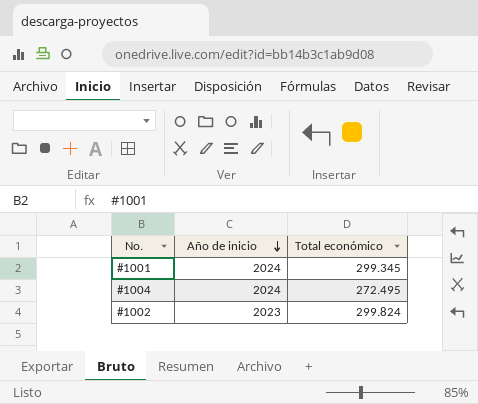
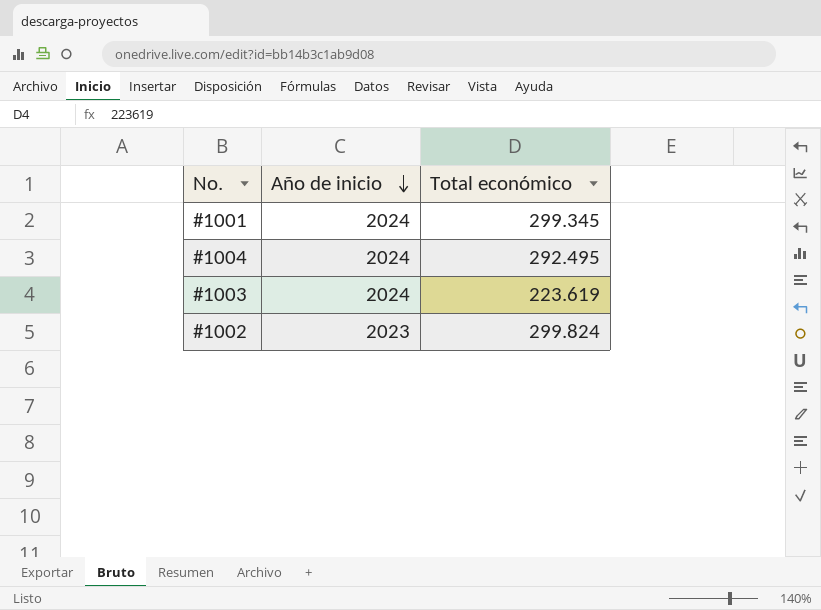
#1004 | Total económico: 272.495 -> 292.495
row #1003: none -> 2024 | 223.619

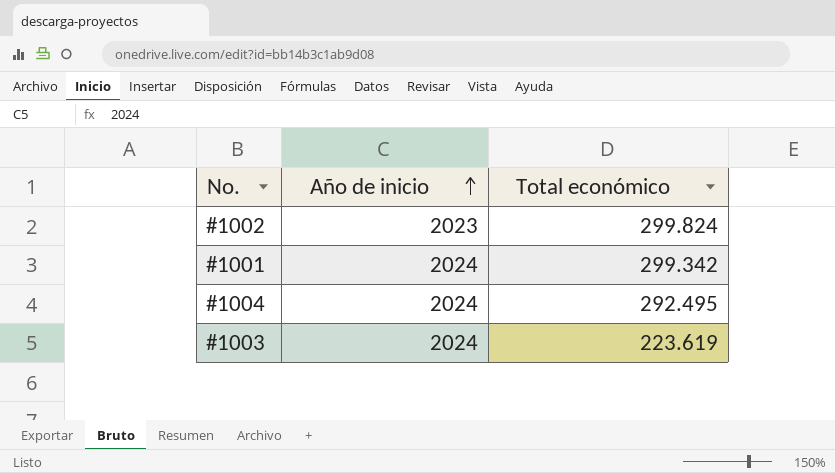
row order: Año de inicio descending -> Año de inicio ascending
#1001 | Total económico: 299.345 -> 299.342

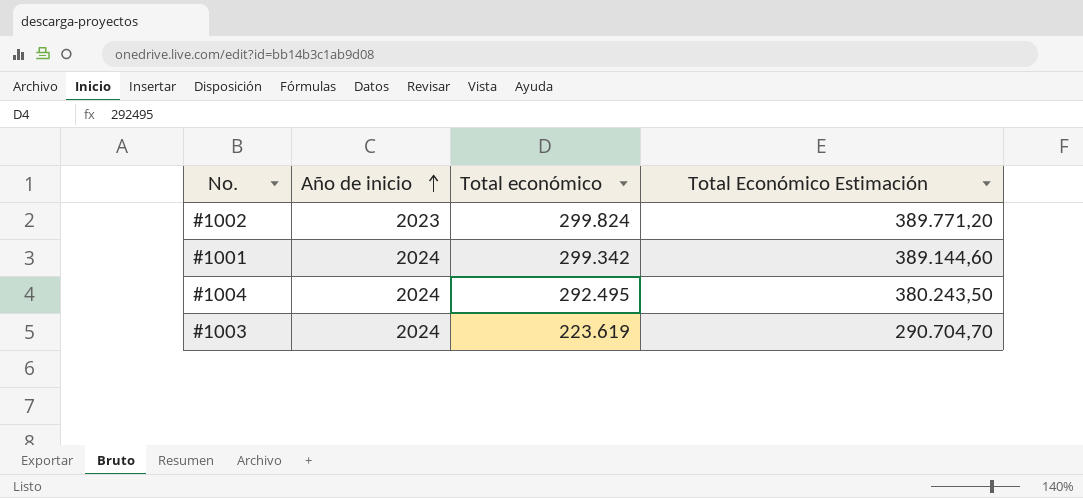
column Total Económico Estimación | formula: none -> [Total económico] * 1,3

